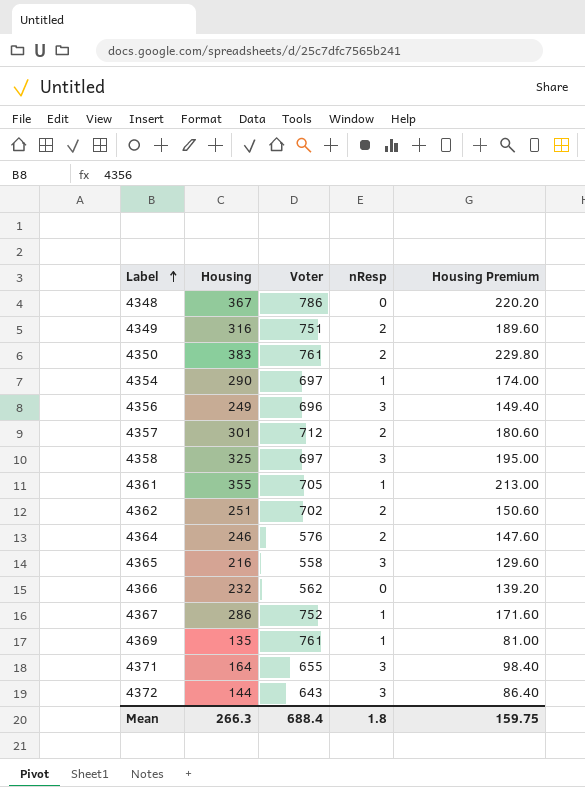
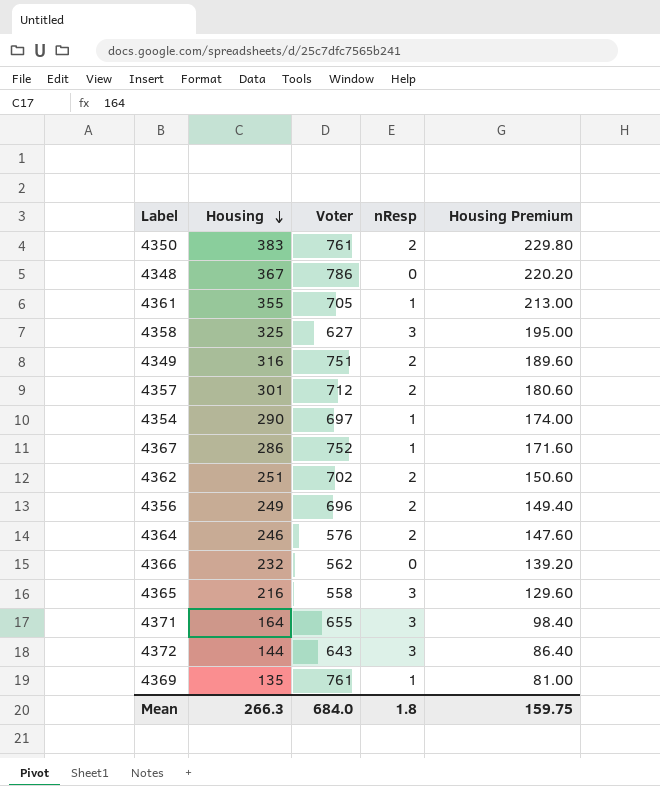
row order: Label ascending -> Housing descending
4358 | Voter: 697 -> 627
4356 | nResp: 3 -> 2
Mean | Voter: 688.4 -> 684.0

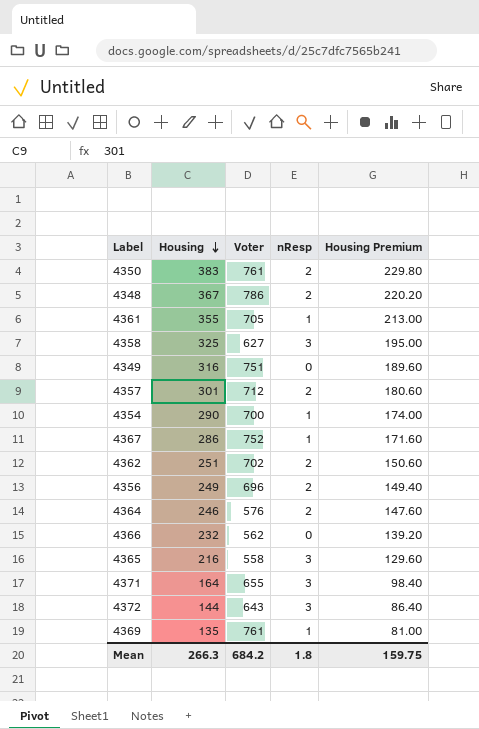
4348 | nResp: 0 -> 2
4349 | nResp: 2 -> 0
4354 | Voter: 697 -> 700
Mean | Voter: 684.0 -> 684.2

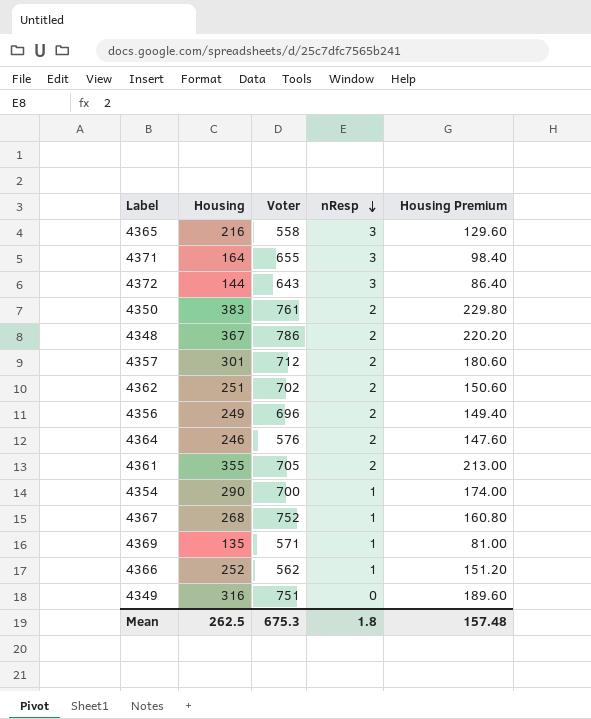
row order: Housing descending -> nResp descending
row 4358: 325 | 627 | 3 | 195.00 -> none
4361 | nResp: 1 -> 2
4367 | Housing: 286 -> 268
4367 | Housing Premium: 171.60 -> 160.80
4369 | Voter: 761 -> 571
4366 | Housing: 232 -> 252
4366 | nResp: 0 -> 1
4366 | Housing Premium: 139.20 -> 151.20
Mean | Housing: 266.3 -> 262.5
Mean | Voter: 684.2 -> 675.3
Mean | Housing Premium: 159.75 -> 157.48

